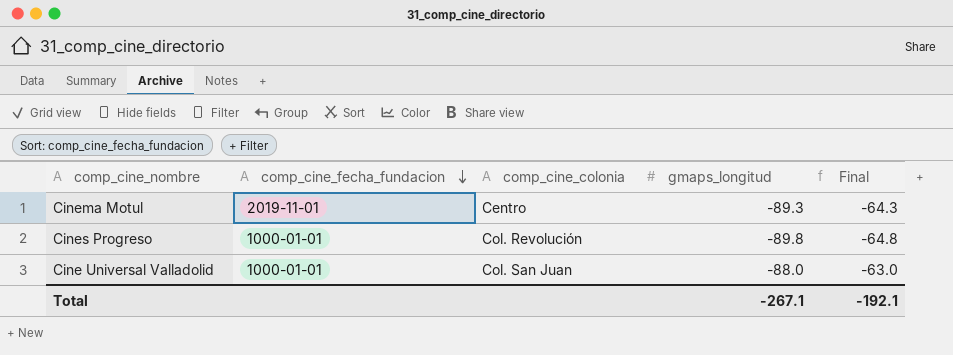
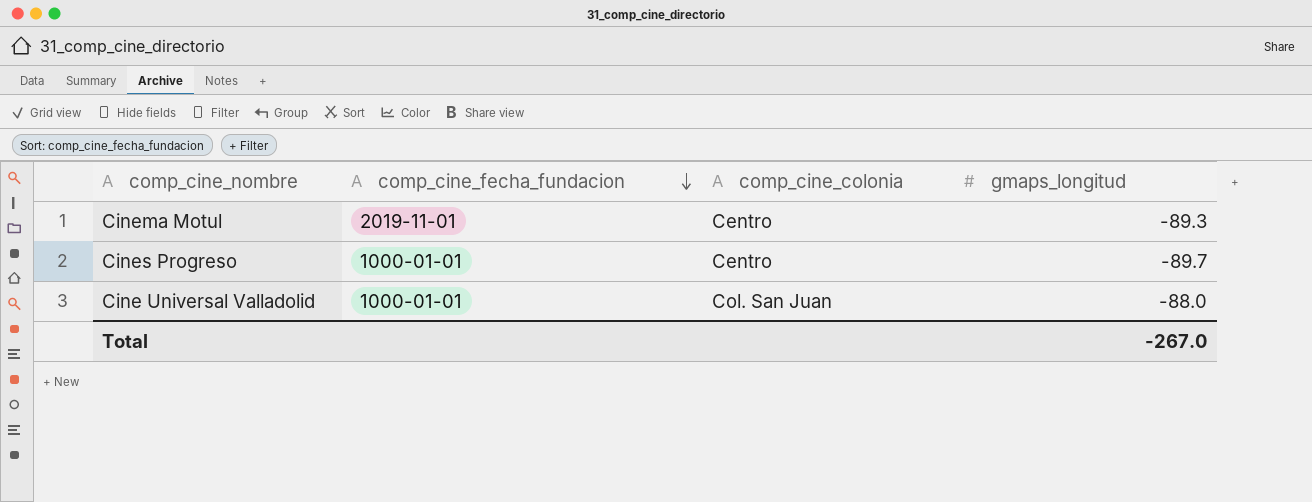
column Final | formula: [gmaps_longitud] + 25 -> none
Cines Progreso | comp_cine_colonia: Col. Revolución -> Centro
Cines Progreso | gmaps_longitud: -89.8 -> -89.7
Total | gmaps_longitud: -267.1 -> -267.0

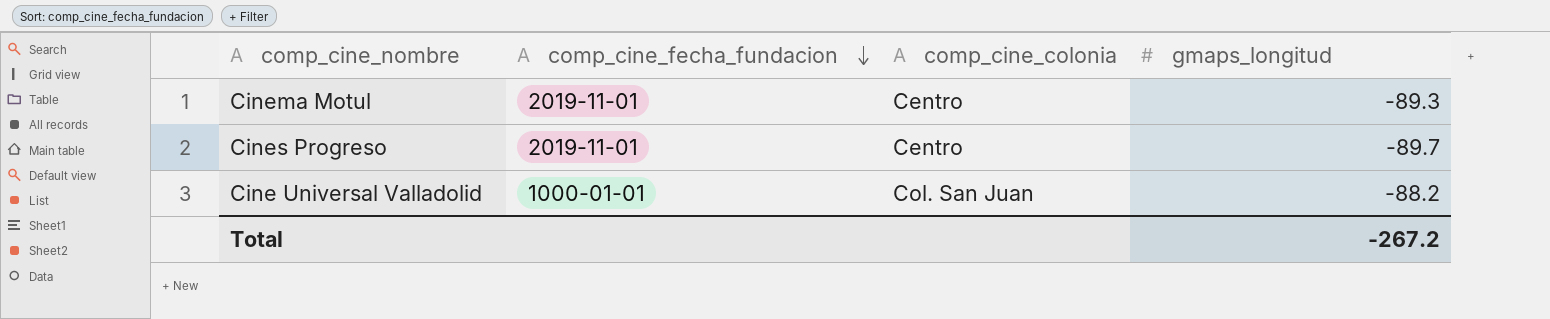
Cines Progreso | comp_cine_fecha_fundacion: 1000-01-01 -> 2019-11-01
Cine Universal Valladolid | gmaps_longitud: -88.0 -> -88.2
Total | gmaps_longitud: -267.0 -> -267.2

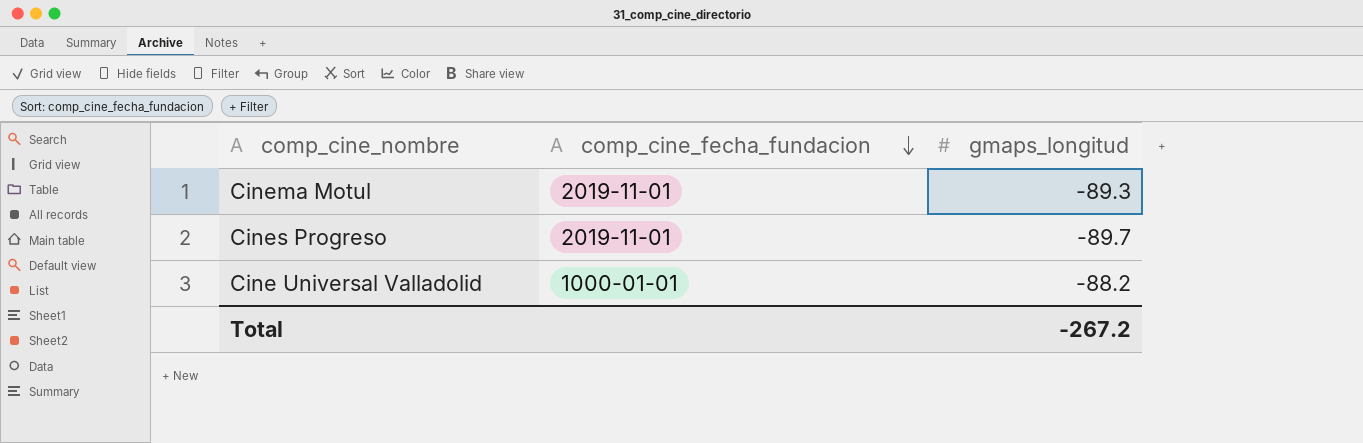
column comp_cine_colonia | position: 3 -> none

